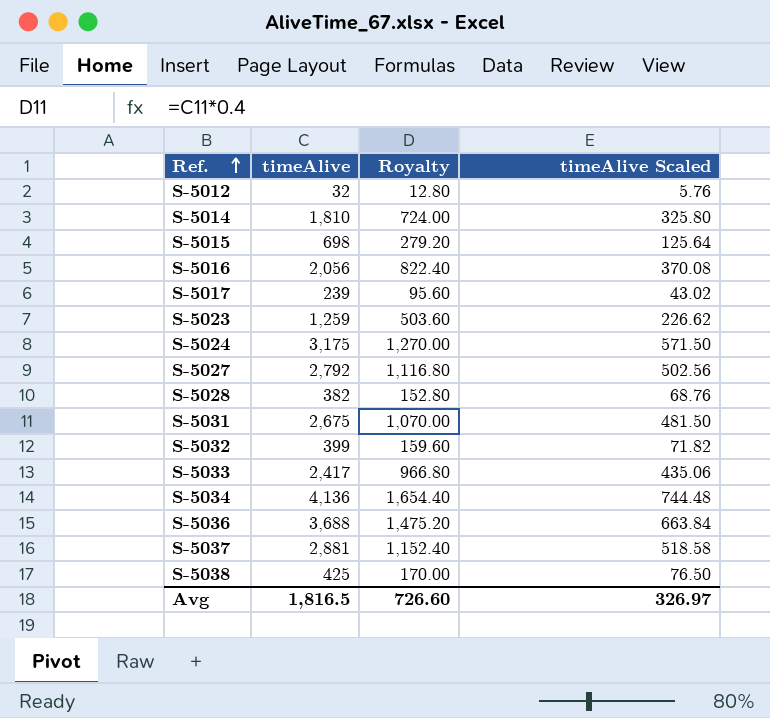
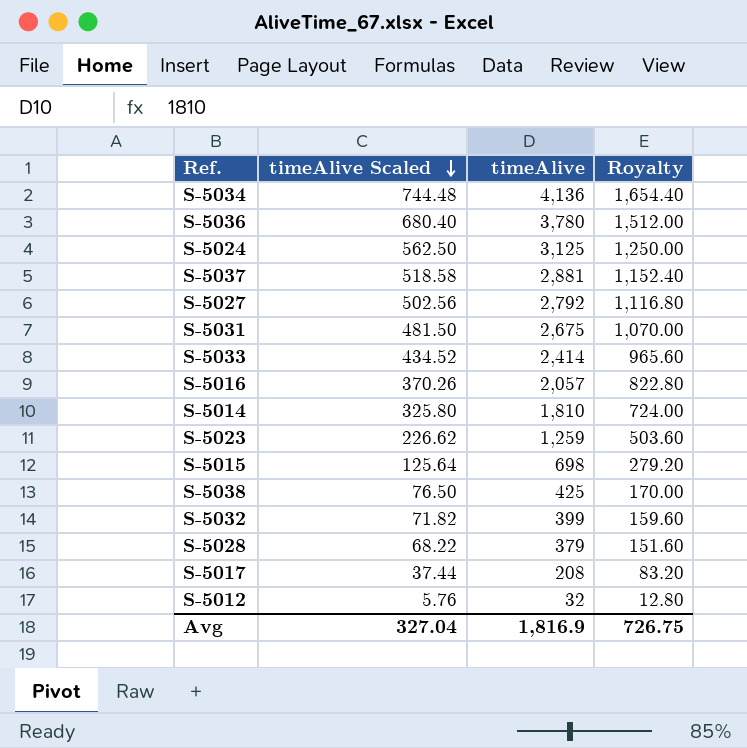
row order: Ref. ascending -> timeAlive Scaled descending
column timeAlive Scaled | position: 4 -> 2
S-5036 | timeAlive Scaled: 663.84 -> 680.40
S-5036 | timeAlive: 3,688 -> 3,780
S-5036 | Royalty: 1,475.20 -> 1,512.00
S-5024 | timeAlive Scaled: 571.50 -> 562.50
S-5024 | timeAlive: 3,175 -> 3,125
S-5024 | Royalty: 1,270.00 -> 1,250.00
S-5033 | timeAlive Scaled: 435.06 -> 434.52
S-5033 | timeAlive: 2,417 -> 2,414
S-5033 | Royalty: 966.80 -> 965.60
S-5016 | timeAlive Scaled: 370.08 -> 370.26
S-5016 | timeAlive: 2,056 -> 2,057
S-5016 | Royalty: 822.40 -> 822.80
S-5028 | timeAlive Scaled: 68.76 -> 68.22
S-5028 | timeAlive: 382 -> 379
S-5028 | Royalty: 152.80 -> 151.60
S-5017 | timeAlive Scaled: 43.02 -> 37.44
S-5017 | timeAlive: 239 -> 208
S-5017 | Royalty: 95.60 -> 83.20
Avg | timeAlive Scaled: 326.97 -> 327.04
Avg | timeAlive: 1,816.5 -> 1,816.9
Avg | Royalty: 726.60 -> 726.75

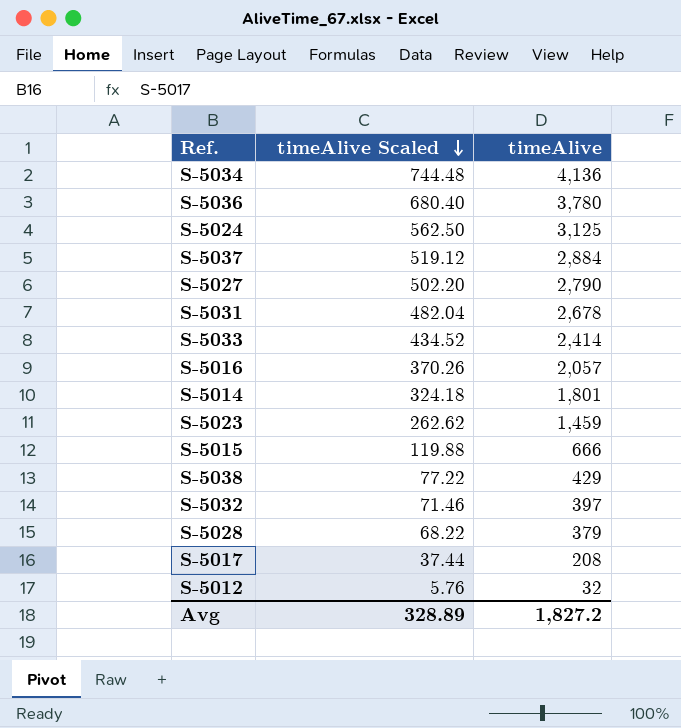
column Royalty | formula: [timeAlive] * 0.4 -> none
S-5037 | timeAlive Scaled: 518.58 -> 519.12
S-5037 | timeAlive: 2,881 -> 2,884
S-5027 | timeAlive Scaled: 502.56 -> 502.20
S-5027 | timeAlive: 2,792 -> 2,790
S-5031 | timeAlive Scaled: 481.50 -> 482.04
S-5031 | timeAlive: 2,675 -> 2,678
S-5014 | timeAlive Scaled: 325.80 -> 324.18
S-5014 | timeAlive: 1,810 -> 1,801
S-5023 | timeAlive Scaled: 226.62 -> 262.62
S-5023 | timeAlive: 1,259 -> 1,459
S-5015 | timeAlive Scaled: 125.64 -> 119.88
S-5015 | timeAlive: 698 -> 666
S-5038 | timeAlive Scaled: 76.50 -> 77.22
S-5038 | timeAlive: 425 -> 429
S-5032 | timeAlive Scaled: 71.82 -> 71.46
S-5032 | timeAlive: 399 -> 397
Avg | timeAlive Scaled: 327.04 -> 328.89
Avg | timeAlive: 1,816.9 -> 1,827.2

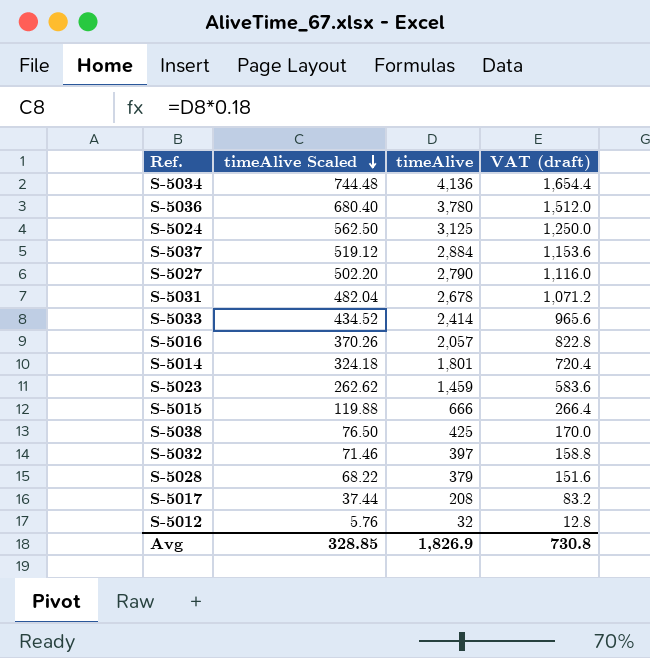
column VAT (draft) | formula: none -> [timeAlive] * 0.4
S-5038 | timeAlive Scaled: 77.22 -> 76.50
S-5038 | timeAlive: 429 -> 425
Avg | timeAlive Scaled: 328.89 -> 328.85
Avg | timeAlive: 1,827.2 -> 1,826.9

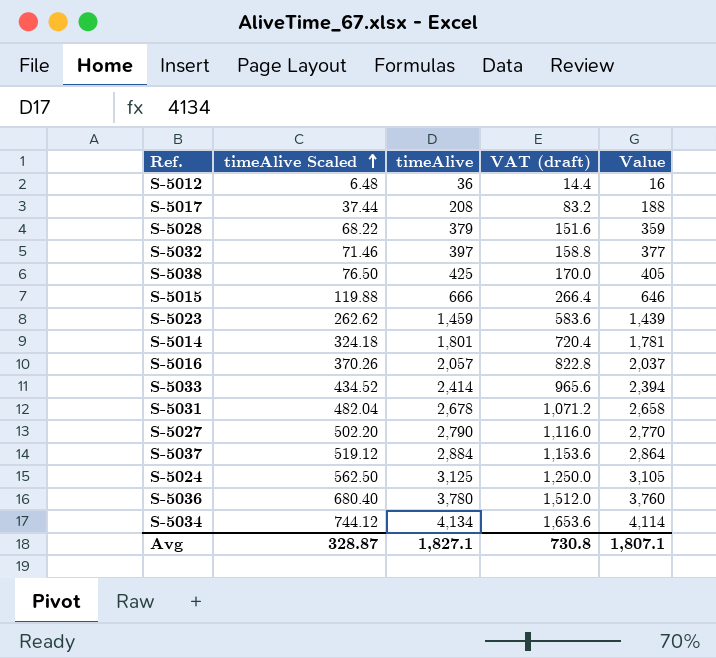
row order: timeAlive Scaled descending -> timeAlive Scaled ascending
column Value | formula: none -> [timeAlive] - 20
S-5012 | timeAlive Scaled: 5.76 -> 6.48
S-5012 | timeAlive: 32 -> 36
S-5012 | VAT (draft): 12.8 -> 14.4
S-5034 | timeAlive Scaled: 744.48 -> 744.12
S-5034 | timeAlive: 4,136 -> 4,134
S-5034 | VAT (draft): 1,654.4 -> 1,653.6
Avg | timeAlive Scaled: 328.85 -> 328.87
Avg | timeAlive: 1,826.9 -> 1,827.1

